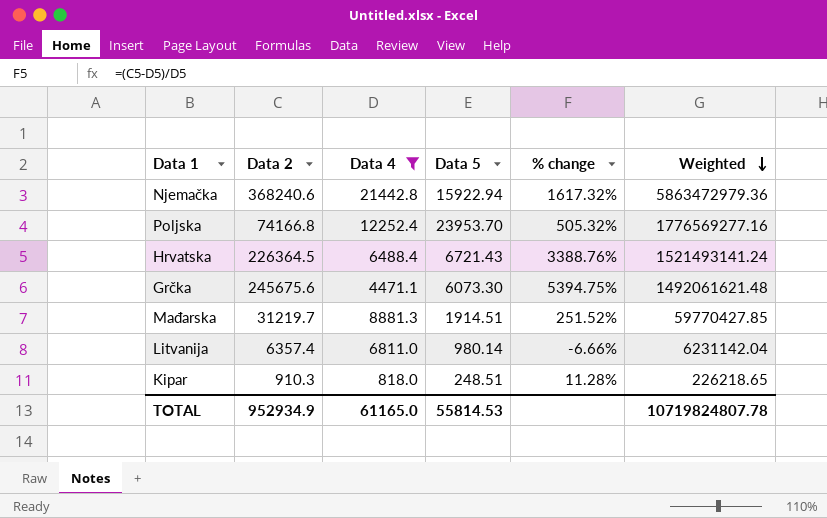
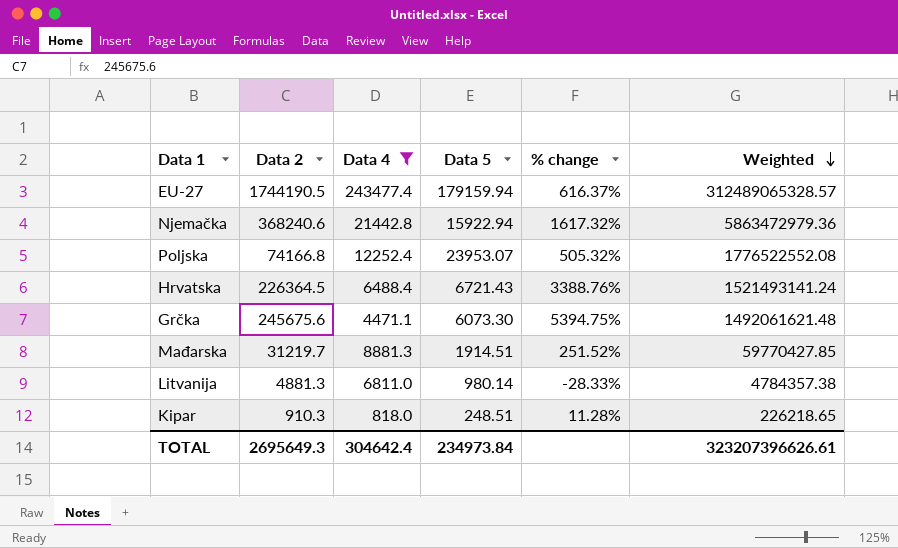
row EU-27: none -> 1744190.5 | 243477.4 | 179159.94 | 616.37% | 312489065328.57
Poljska | Data 5: 23953.70 -> 23953.07
Poljska | Weighted: 1776569277.16 -> 1776522552.08
Litvanija | Data 2: 6357.4 -> 4881.3
Litvanija | % change: -6.66% -> -28.33%
Litvanija | Weighted: 6231142.04 -> 4784357.38
TOTAL | Data 2: 952934.9 -> 2695649.3
TOTAL | Data 4: 61165.0 -> 304642.4
TOTAL | Data 5: 55814.53 -> 234973.84
TOTAL | Weighted: 10719824807.78 -> 323207396626.61

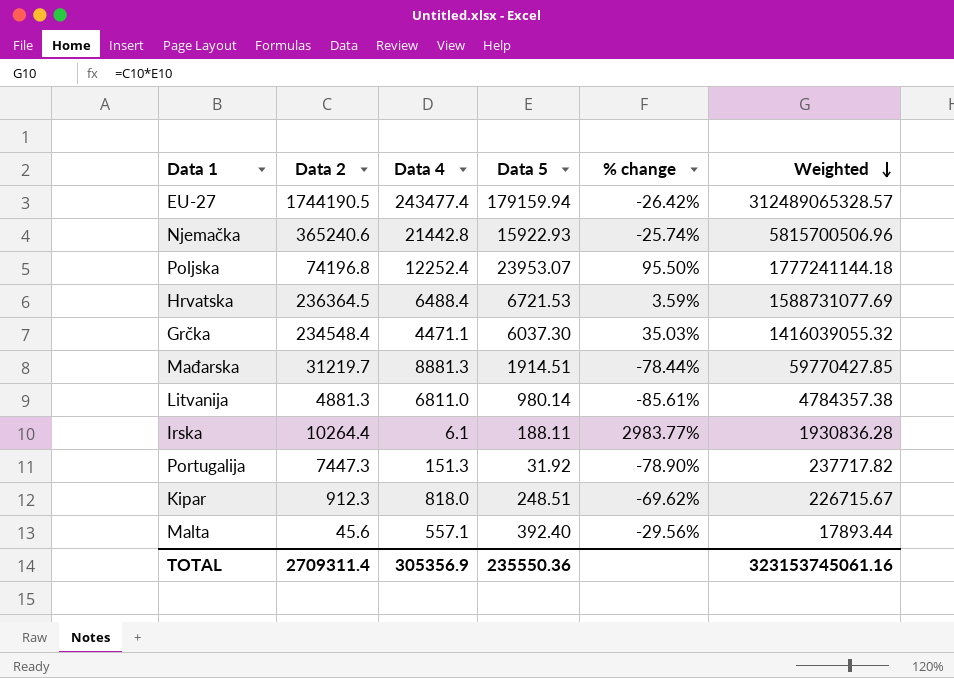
filter: Data 4 >= 818.0 -> none
column % change | formula: ([Data 2] - [Data 4]) / [Data 4] -> ([Data 5] - [Data 4]) / [Data 4]
Njemačka | Data 2: 368240.6 -> 365240.6
Njemačka | Data 5: 15922.94 -> 15922.93
Njemačka | Weighted: 5863472979.36 -> 5815700506.96
Poljska | Data 2: 74166.8 -> 74196.8
Poljska | Weighted: 1776522552.08 -> 1777241144.18
Hrvatska | Data 2: 226364.5 -> 236364.5
Hrvatska | Data 5: 6721.43 -> 6721.53
Hrvatska | Weighted: 1521493141.24 -> 1588731077.69
Grčka | Data 2: 245675.6 -> 234548.4
Grčka | Data 5: 6073.30 -> 6037.30
Grčka | Weighted: 1492061621.48 -> 1416039055.32
Kipar | Data 2: 910.3 -> 912.3
Kipar | Weighted: 226218.65 -> 226715.67
TOTAL | Data 2: 2695649.3 -> 2709311.4
TOTAL | Data 4: 304642.4 -> 305356.9
TOTAL | Data 5: 234973.84 -> 235550.36
TOTAL | Weighted: 323207396626.61 -> 323153745061.16

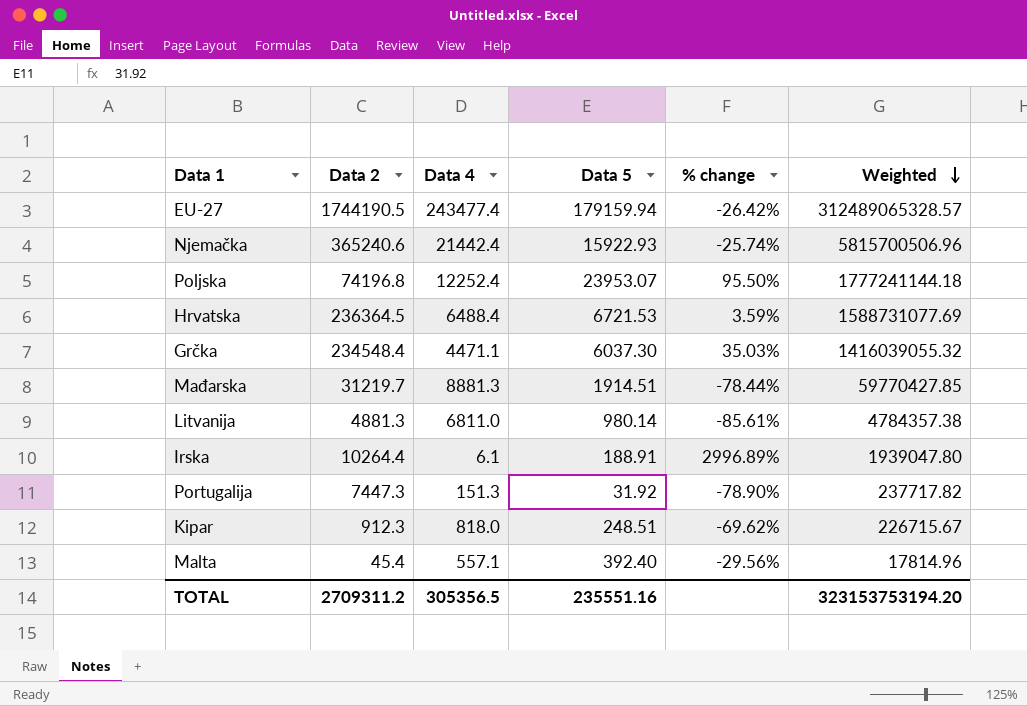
Njemačka | Data 4: 21442.8 -> 21442.4
Irska | Data 5: 188.11 -> 188.91
Irska | % change: 2983.77% -> 2996.89%
Irska | Weighted: 1930836.28 -> 1939047.80
Malta | Data 2: 45.6 -> 45.4
Malta | Weighted: 17893.44 -> 17814.96
TOTAL | Data 2: 2709311.4 -> 2709311.2
TOTAL | Data 4: 305356.9 -> 305356.5
TOTAL | Data 5: 235550.36 -> 235551.16
TOTAL | Weighted: 323153745061.16 -> 323153753194.20

